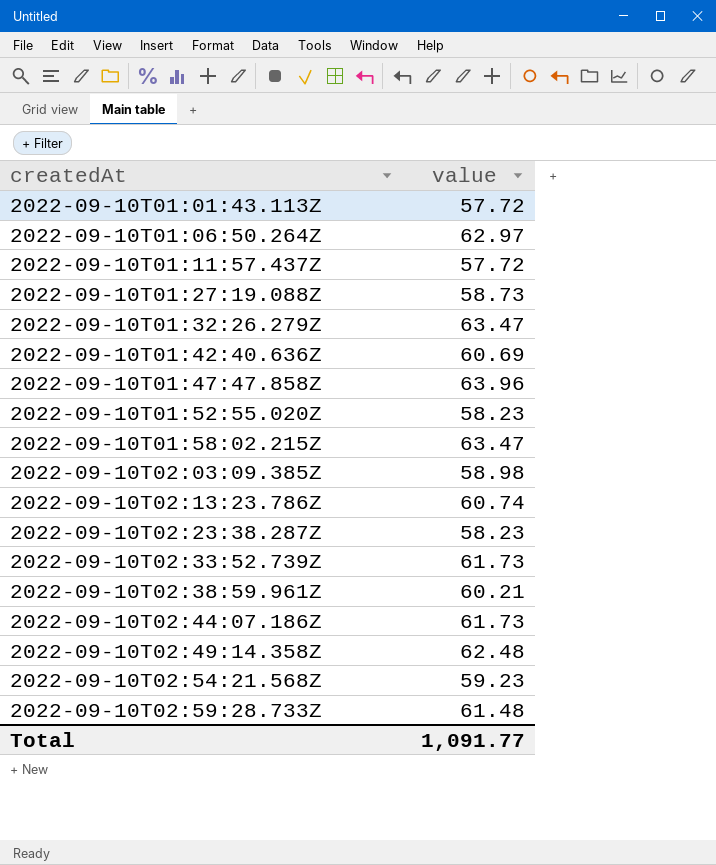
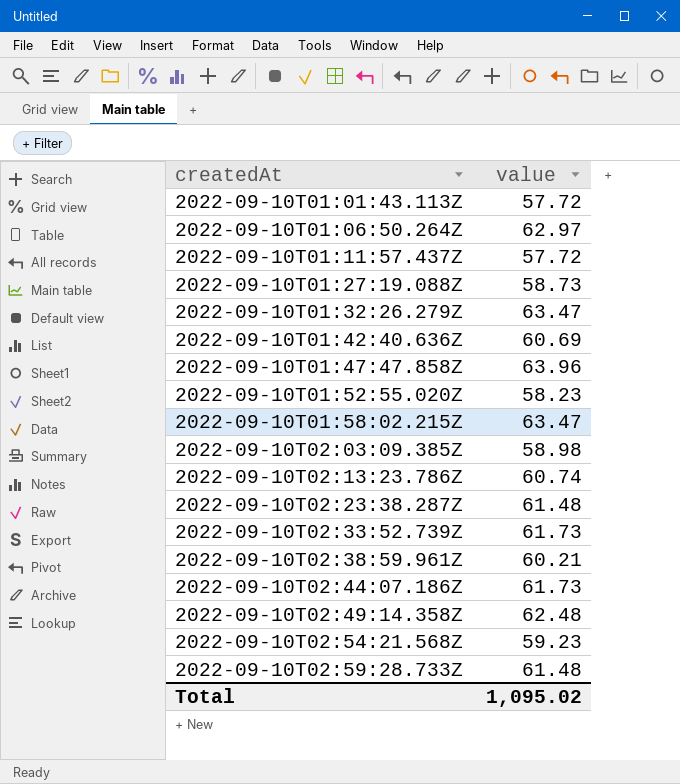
2022-09-10T02:23:38.287Z | value: 58.23 -> 61.48
Total | value: 1,091.77 -> 1,095.02

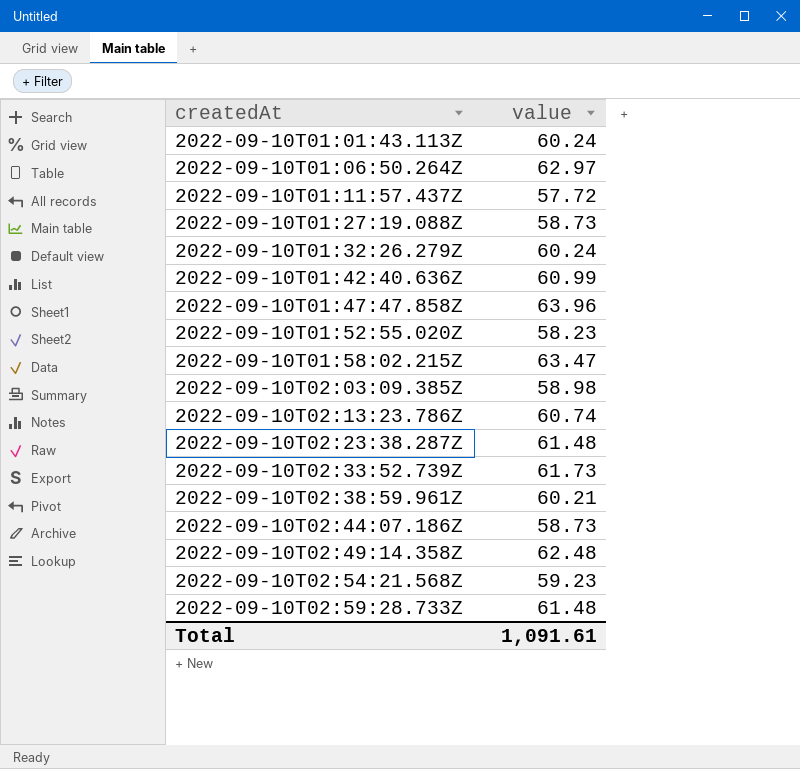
2022-09-10T01:01:43.113Z | value: 57.72 -> 60.24
2022-09-10T01:32:26.279Z | value: 63.47 -> 60.24
2022-09-10T01:42:40.636Z | value: 60.69 -> 60.99
2022-09-10T02:44:07.186Z | value: 61.73 -> 58.73
Total | value: 1,095.02 -> 1,091.61

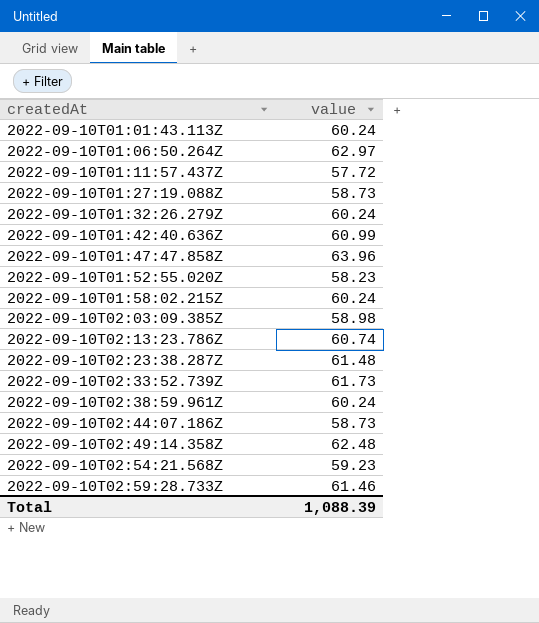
2022-09-10T01:58:02.215Z | value: 63.47 -> 60.24
2022-09-10T02:38:59.961Z | value: 60.21 -> 60.24
2022-09-10T02:59:28.733Z | value: 61.48 -> 61.46
Total | value: 1,091.61 -> 1,088.39

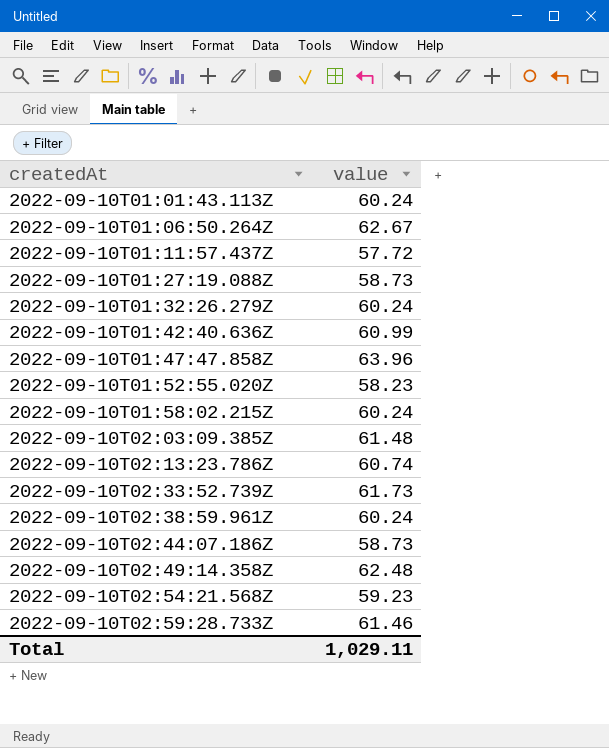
row 2022-09-10T02:23:38.287Z: 61.48 -> none
2022-09-10T01:06:50.264Z | value: 62.97 -> 62.67
2022-09-10T02:03:09.385Z | value: 58.98 -> 61.48
Total | value: 1,088.39 -> 1,029.11

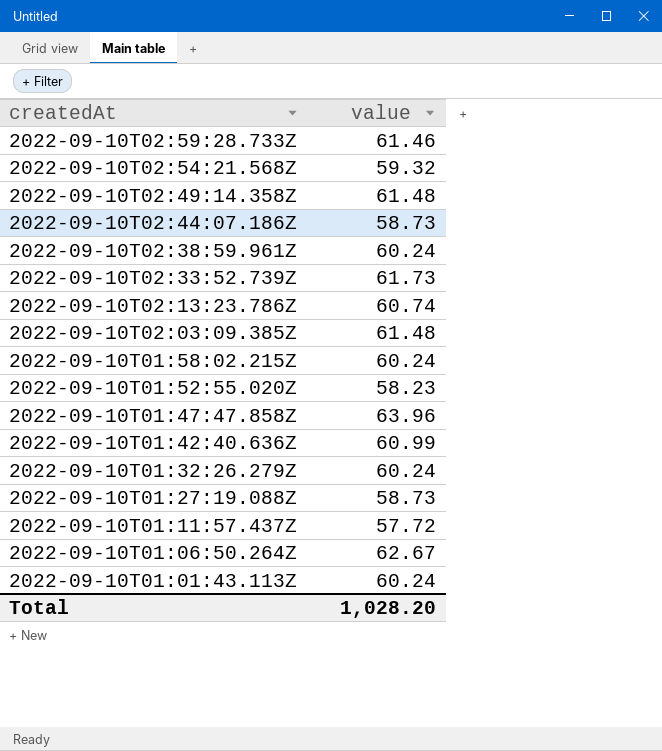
row order: createdAt ascending -> createdAt descending
2022-09-10T02:54:21.568Z | value: 59.23 -> 59.32
2022-09-10T02:49:14.358Z | value: 62.48 -> 61.48
Total | value: 1,029.11 -> 1,028.20

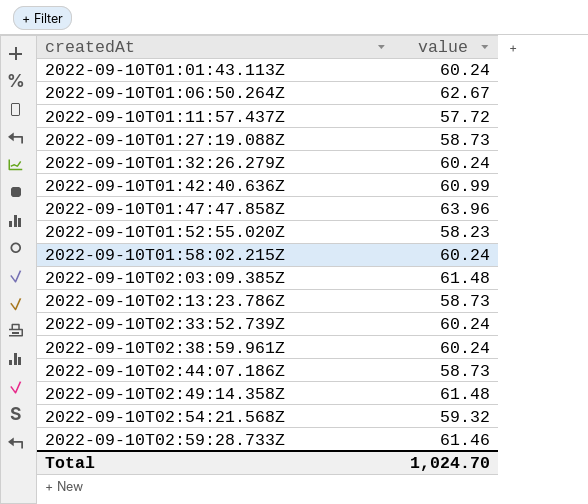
row order: createdAt descending -> createdAt ascending
2022-09-10T02:13:23.786Z | value: 60.74 -> 58.73
2022-09-10T02:33:52.739Z | value: 61.73 -> 60.24
Total | value: 1,028.20 -> 1,024.70

